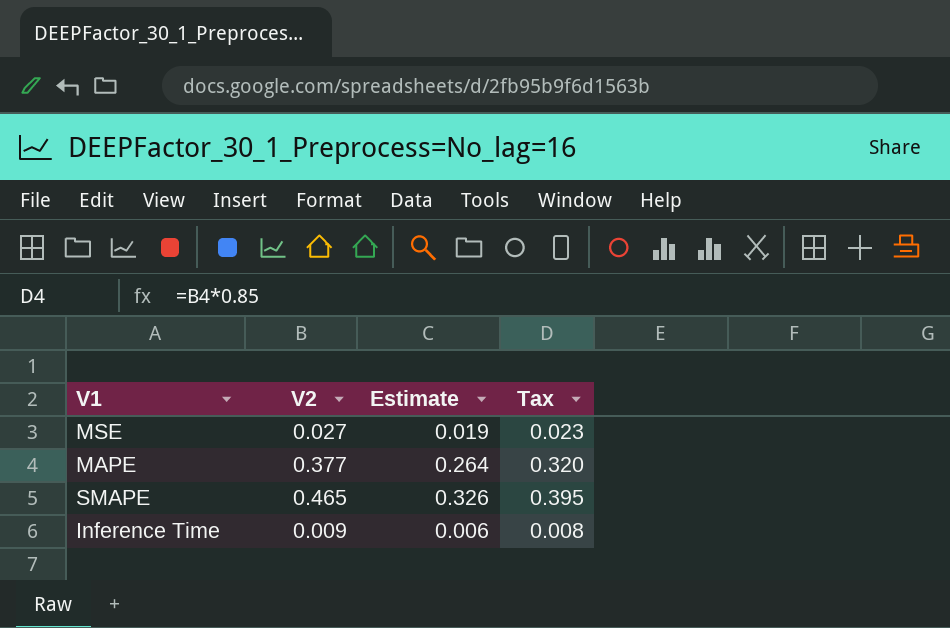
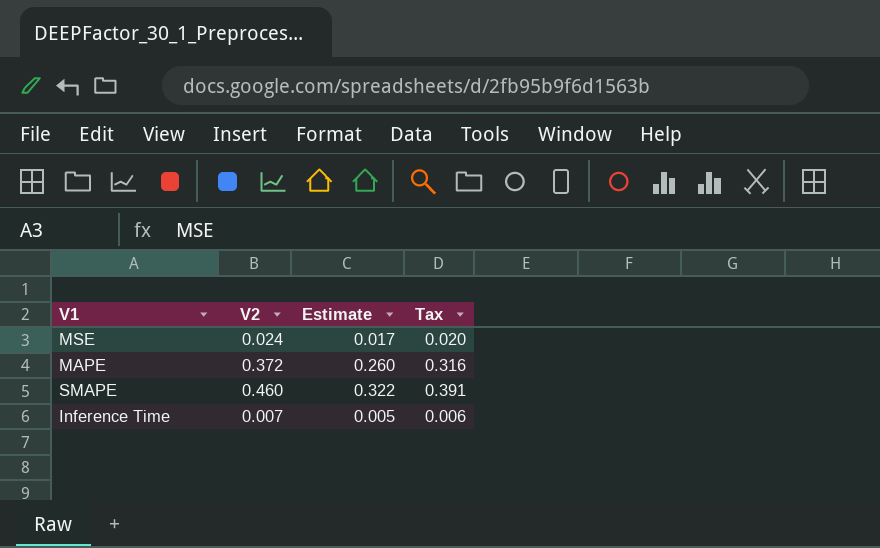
MSE | V2: 0.027 -> 0.024
MSE | Estimate: 0.019 -> 0.017
MSE | Tax: 0.023 -> 0.020
MAPE | V2: 0.377 -> 0.372
MAPE | Estimate: 0.264 -> 0.260
MAPE | Tax: 0.320 -> 0.316
SMAPE | V2: 0.465 -> 0.460
SMAPE | Estimate: 0.326 -> 0.322
SMAPE | Tax: 0.395 -> 0.391
Inference Time | V2: 0.009 -> 0.007
Inference Time | Estimate: 0.006 -> 0.005
Inference Time | Tax: 0.008 -> 0.006

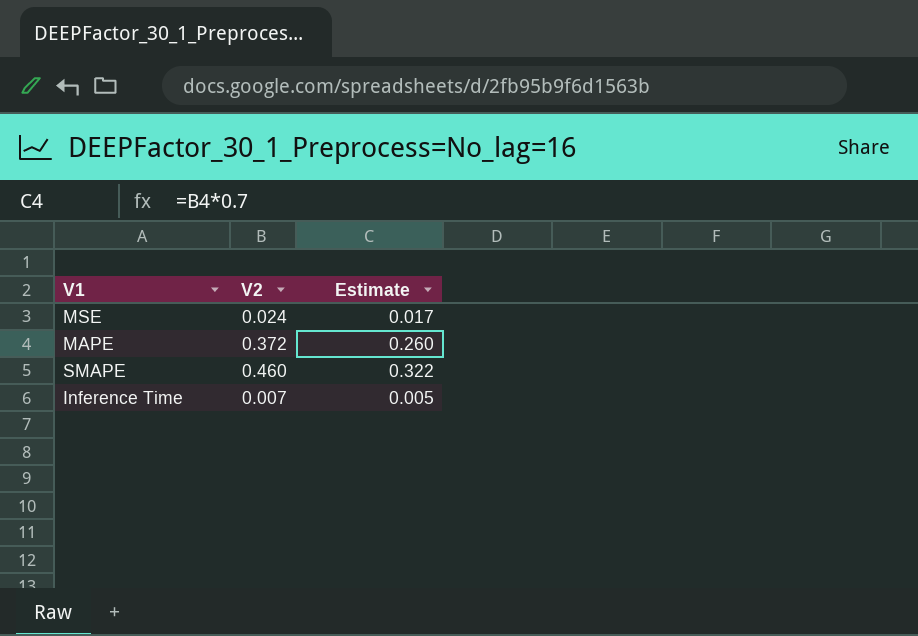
column Tax | formula: [V2] * 0.85 -> none

